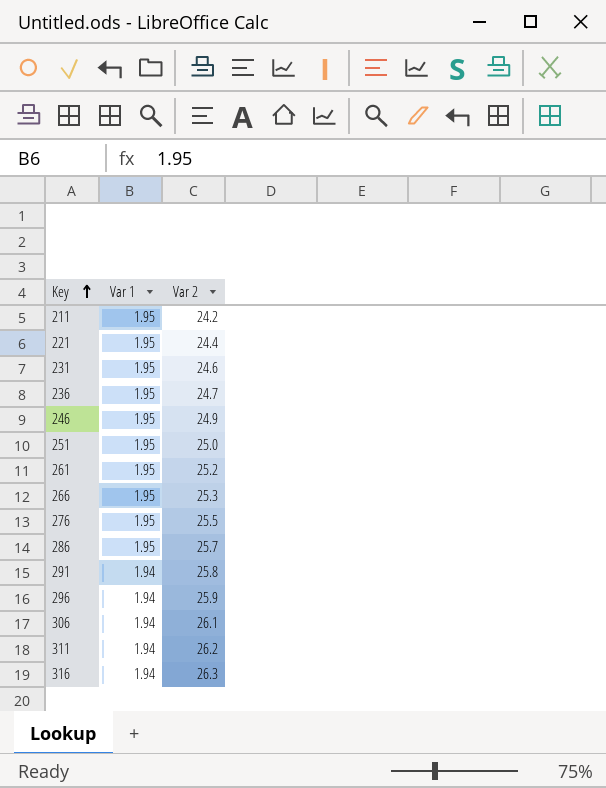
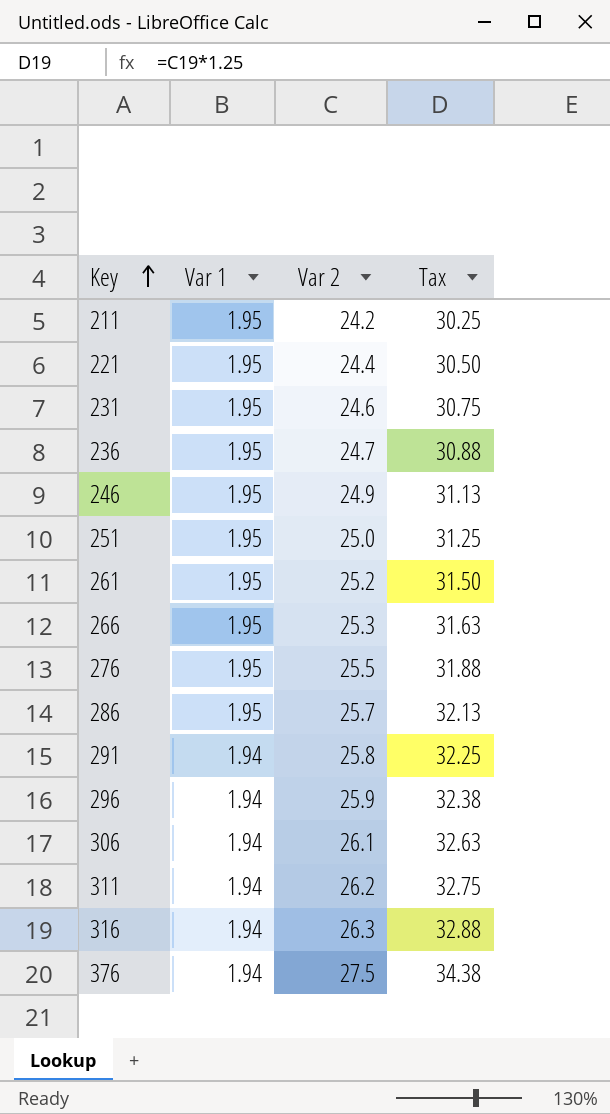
column Tax | formula: none -> [Var 2] * 1.25
row 376: none -> 1.94 | 27.5 | 34.38

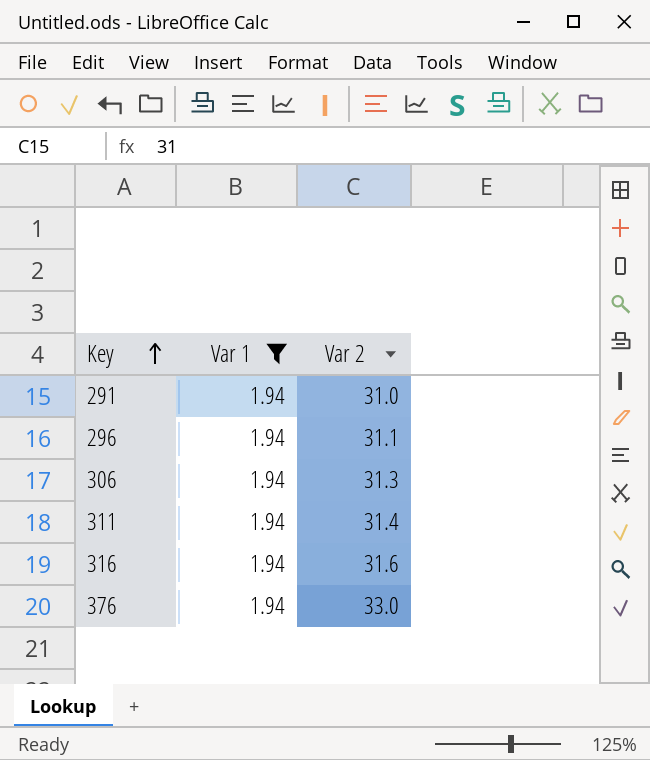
filter: none -> Var 1 = 1.94
column Tax | formula: [Var 2] * 1.25 -> none
291 | Var 2: 25.8 -> 31.0
296 | Var 2: 25.9 -> 31.1
306 | Var 2: 26.1 -> 31.3
311 | Var 2: 26.2 -> 31.4
316 | Var 2: 26.3 -> 31.6
376 | Var 2: 27.5 -> 33.0

